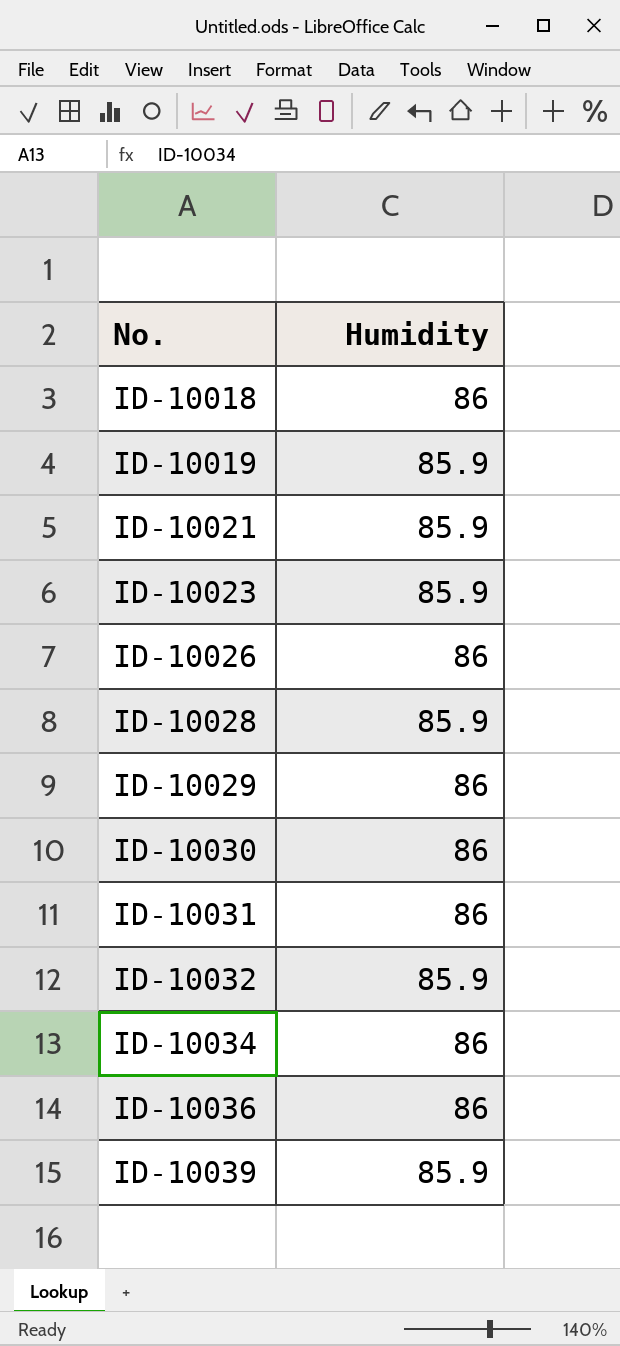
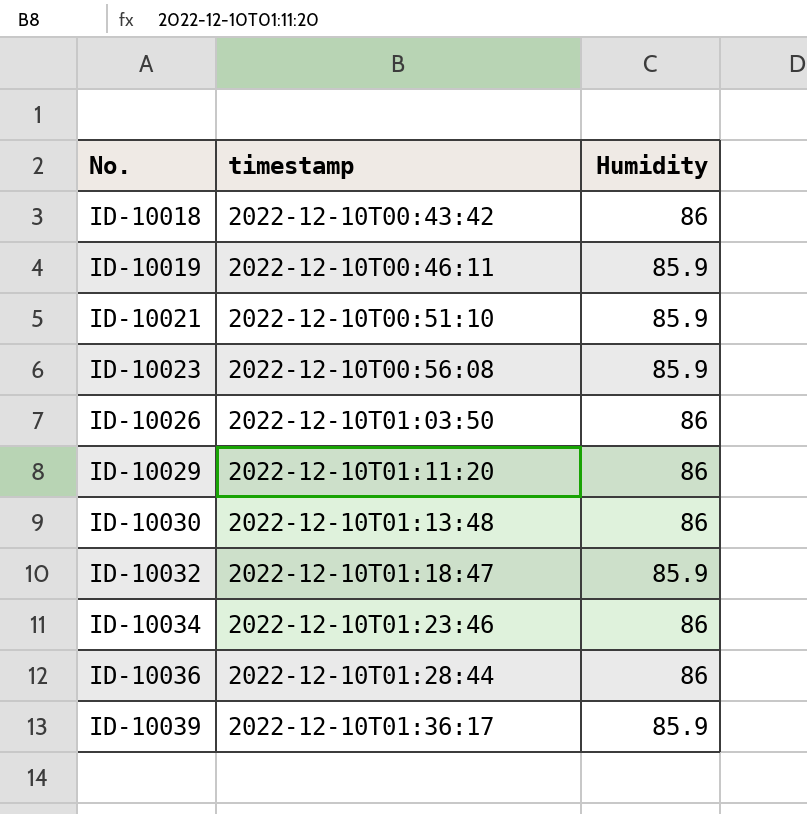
column timestamp | position: none -> 2
row ID-10028: 85.9 -> none
row ID-10031: 86 -> none

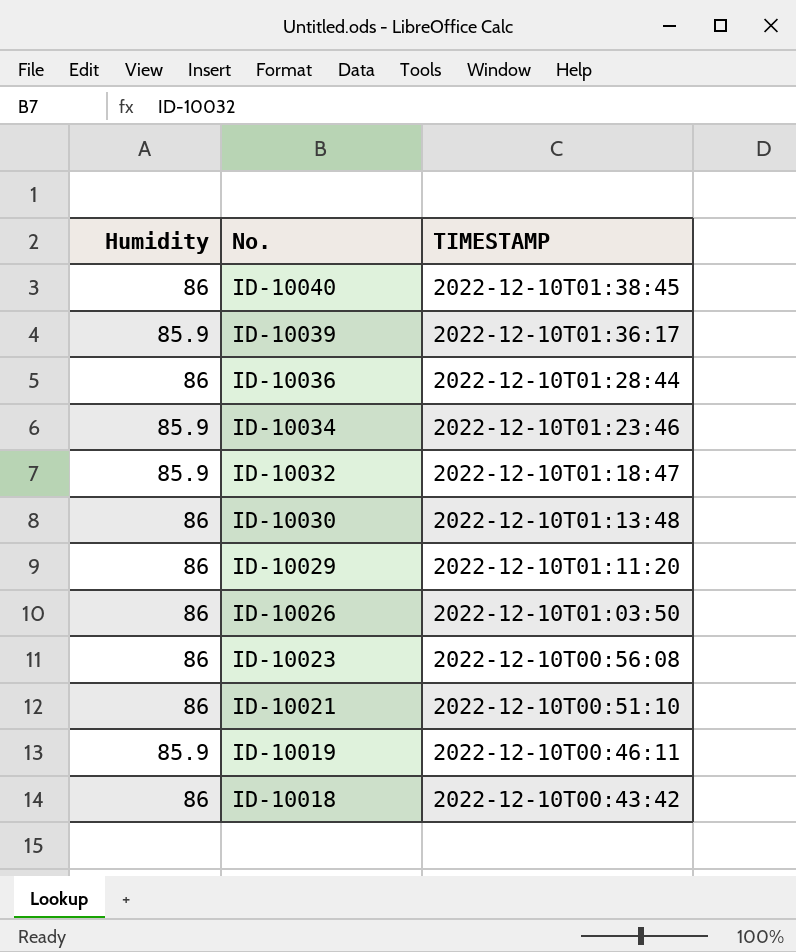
row order: No. ascending -> No. descending
column Humidity | position: 3 -> 1
column name: timestamp -> TIMESTAMP
row ID-10040: none -> 86 | 2022-12-10T01:38:45
ID-10034 | Humidity: 86 -> 85.9
ID-10023 | Humidity: 85.9 -> 86
ID-10021 | Humidity: 85.9 -> 86

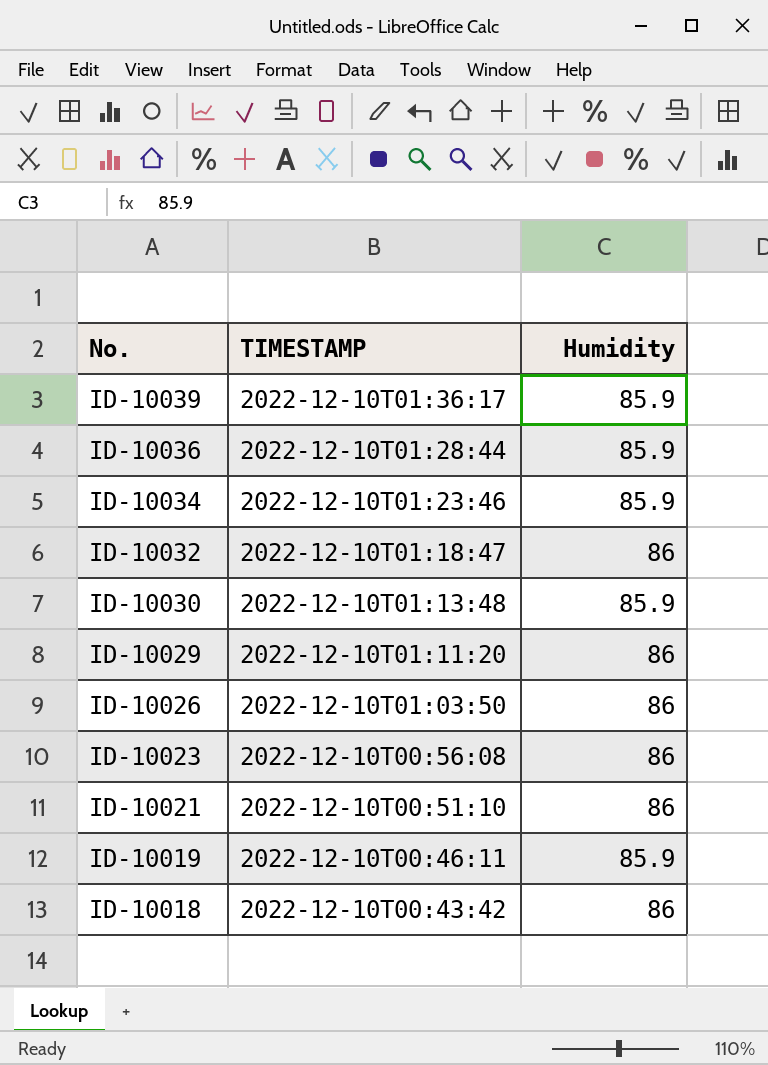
column Humidity | position: 1 -> 3
row ID-10040: 86 | 2022-12-10T01:38:45 -> none
ID-10036 | Humidity: 86 -> 85.9
ID-10032 | Humidity: 85.9 -> 86
ID-10030 | Humidity: 86 -> 85.9

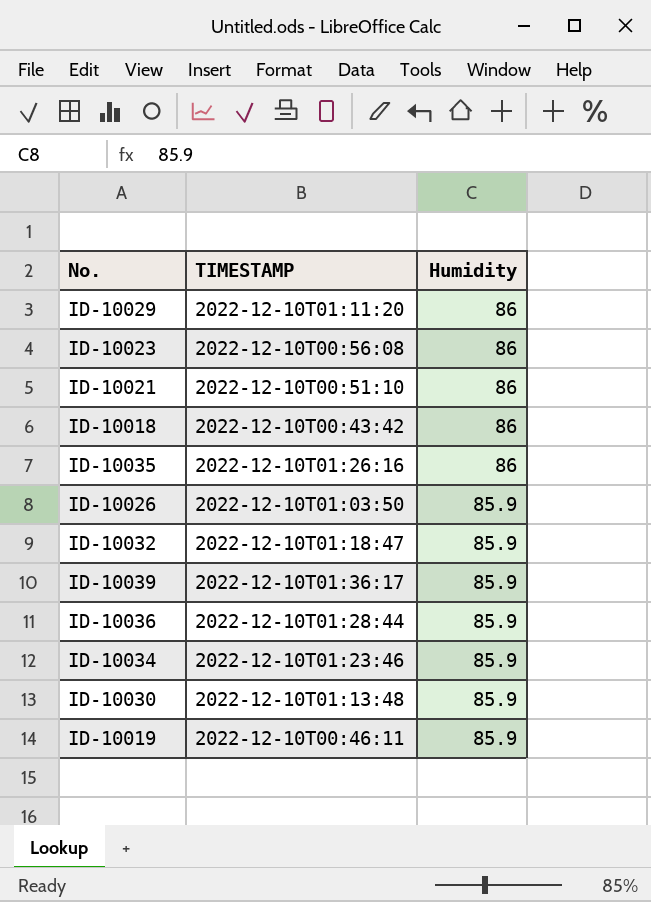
row order: No. descending -> Humidity descending
row ID-10035: none -> 2022-12-10T01:26:16 | 86
ID-10026 | Humidity: 86 -> 85.9
ID-10032 | Humidity: 86 -> 85.9

